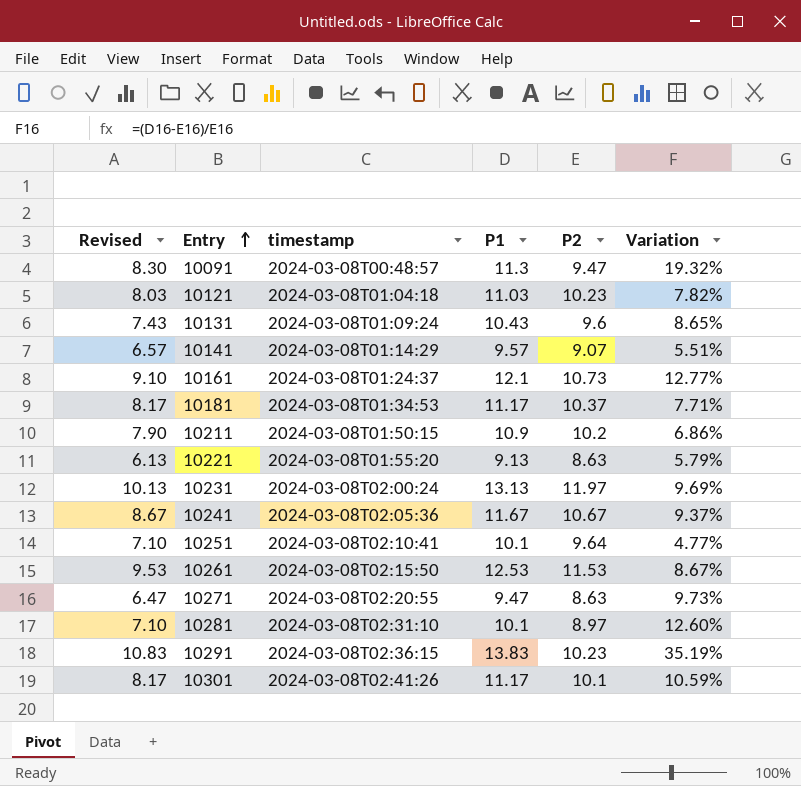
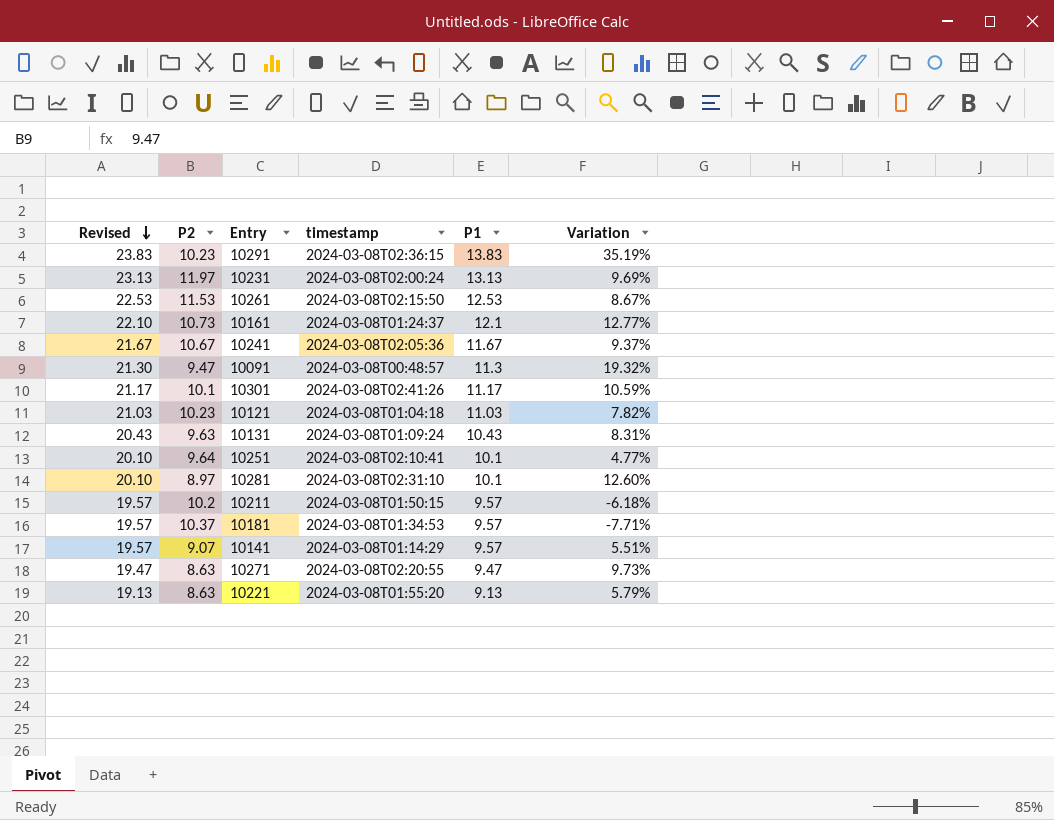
row order: Entry ascending -> Revised descending
column Revised | formula: [P1] - 3 -> [P1] + 10
column P2 | position: 5 -> 2
10131 | P2: 9.6 -> 9.63
10131 | Variation: 8.65% -> 8.31%
10211 | P1: 10.9 -> 9.57
10211 | Variation: 6.86% -> -6.18%
10181 | P1: 11.17 -> 9.57
10181 | Variation: 7.71% -> -7.71%

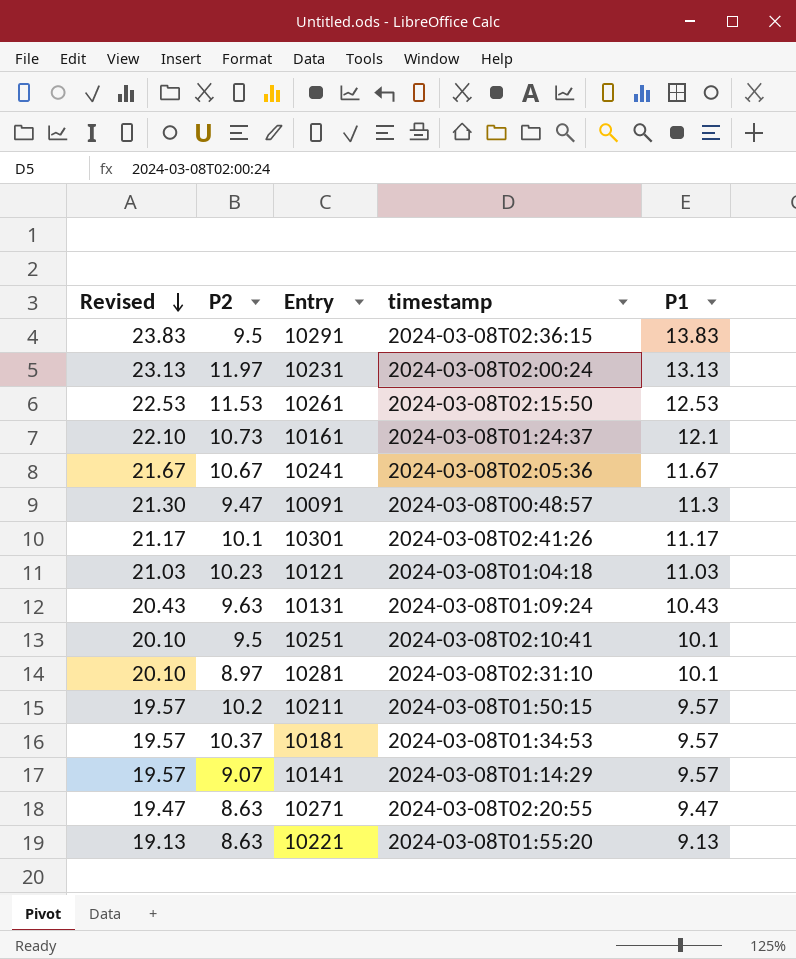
column Variation | formula: ([P1] - [P2]) / [P2] -> none
10291 | P2: 10.23 -> 9.5
10251 | P2: 9.64 -> 9.5

